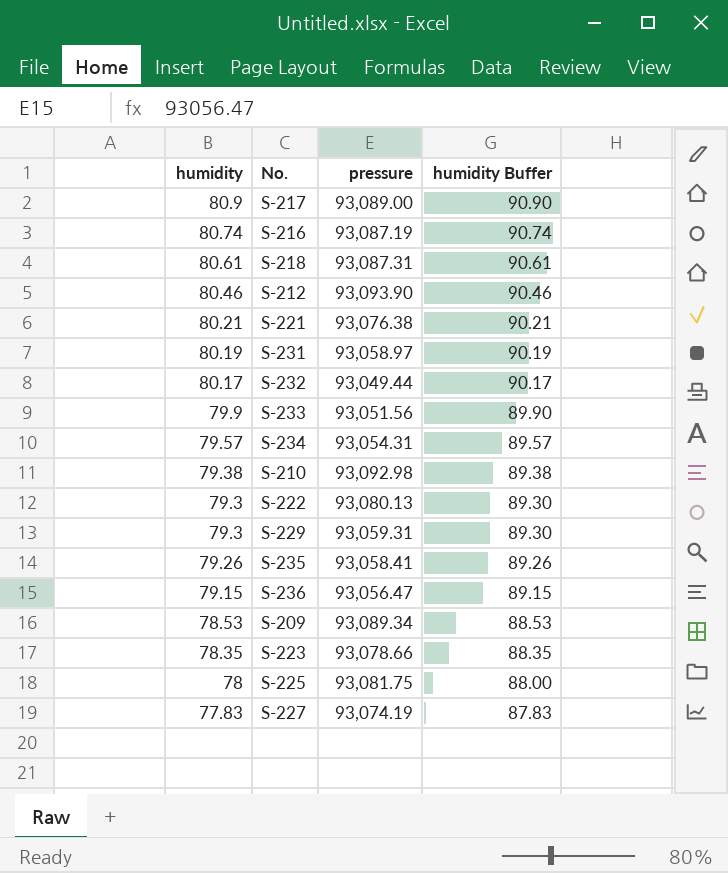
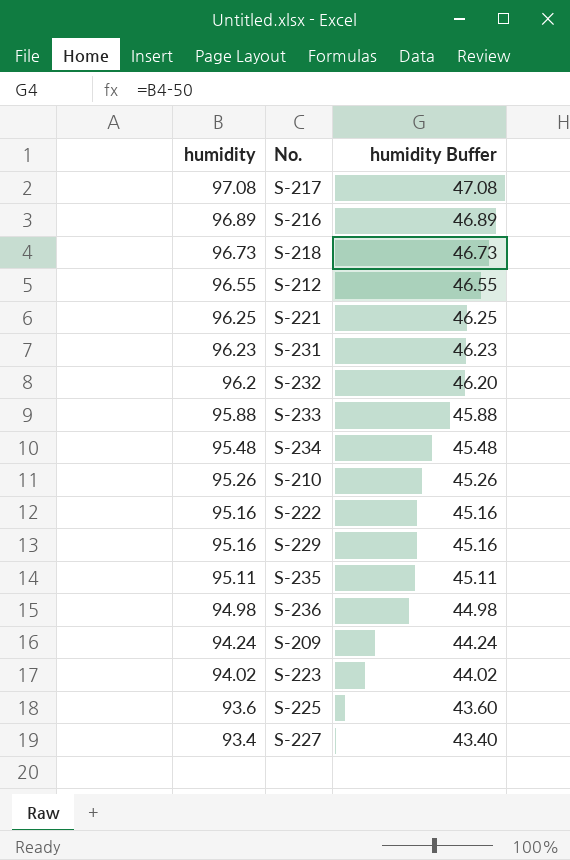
column pressure | position: 3 -> none
column humidity Buffer | formula: [humidity] + 10 -> [humidity] - 50
S-217 | humidity: 80.9 -> 97.08
S-216 | humidity: 80.74 -> 96.89
S-218 | humidity: 80.61 -> 96.73
S-212 | humidity: 80.46 -> 96.55
S-221 | humidity: 80.21 -> 96.25
S-231 | humidity: 80.19 -> 96.23
S-232 | humidity: 80.17 -> 96.2
S-233 | humidity: 79.9 -> 95.88
S-234 | humidity: 79.57 -> 95.48
S-210 | humidity: 79.38 -> 95.26
S-222 | humidity: 79.3 -> 95.16
S-229 | humidity: 79.3 -> 95.16
S-235 | humidity: 79.26 -> 95.11
S-236 | humidity: 79.15 -> 94.98
S-209 | humidity: 78.53 -> 94.24
S-223 | humidity: 78.35 -> 94.02
S-225 | humidity: 78 -> 93.6
S-227 | humidity: 77.83 -> 93.4

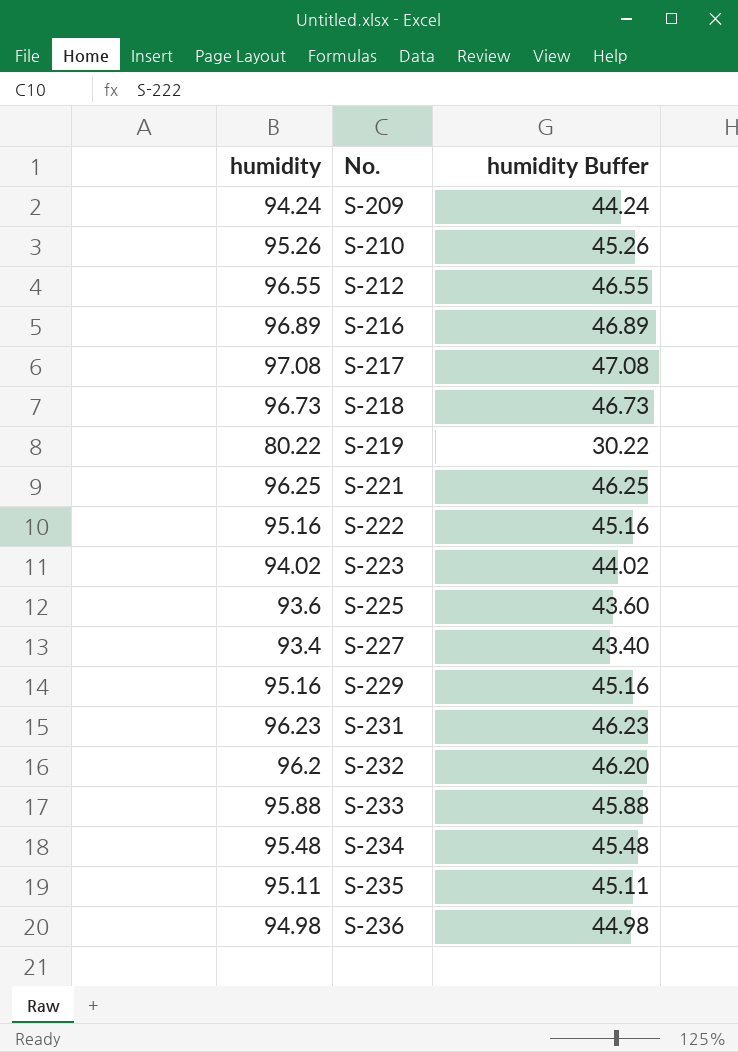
row order: humidity descending -> No. ascending
row S-219: none -> 80.22 | 30.22

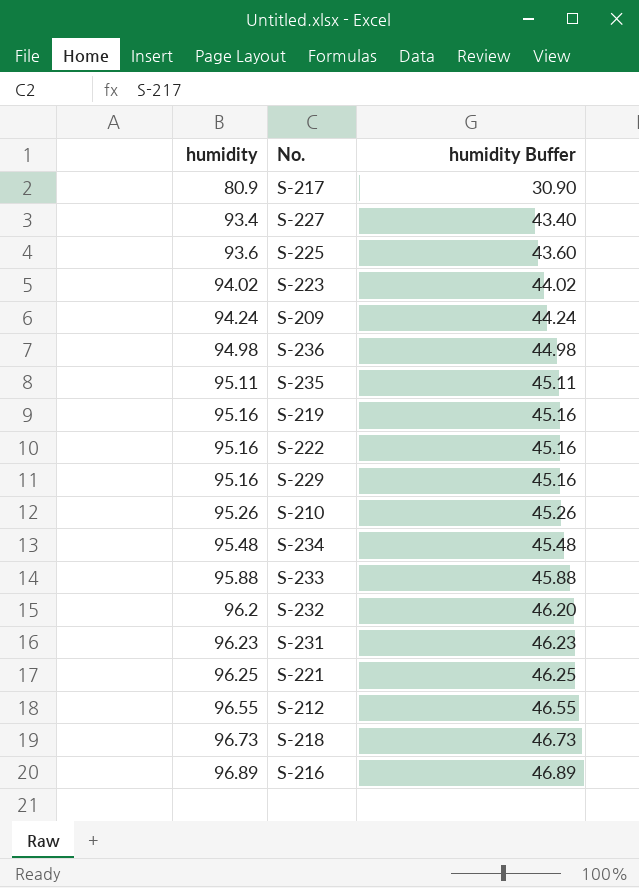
row order: No. ascending -> humidity ascending
S-217 | humidity: 97.08 -> 80.9
S-217 | humidity Buffer: 47.08 -> 30.90
S-219 | humidity: 80.22 -> 95.16
S-219 | humidity Buffer: 30.22 -> 45.16

